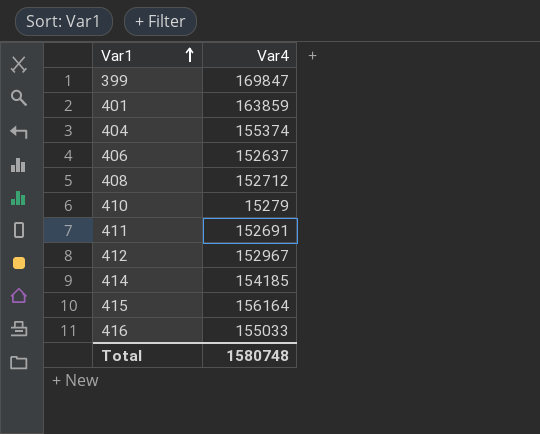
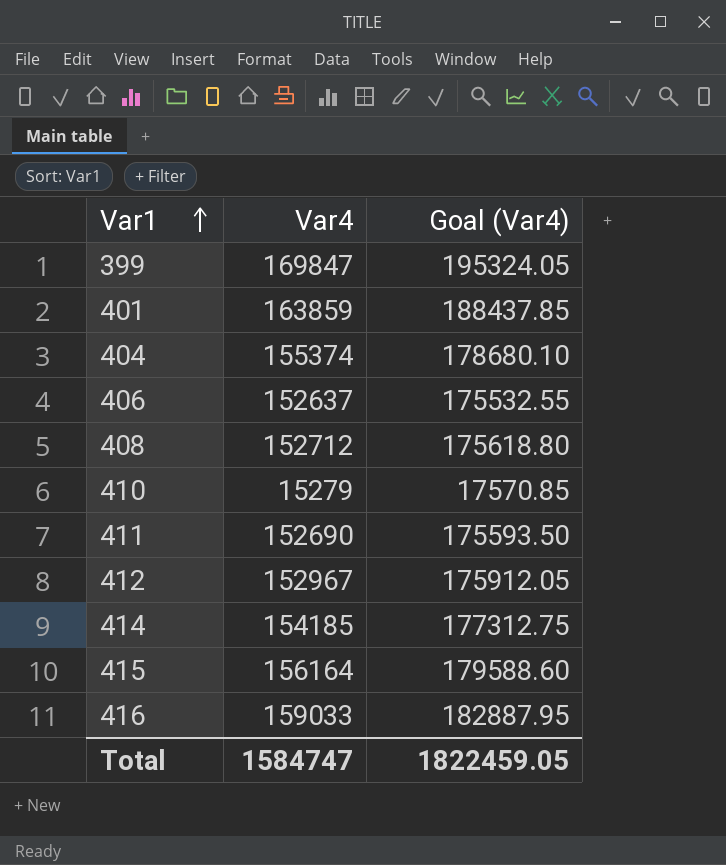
column Goal (Var4) | formula: none -> [Var4] * 1.15
411 | Var4: 152691 -> 152690
416 | Var4: 155033 -> 159033
Total | Var4: 1580748 -> 1584747

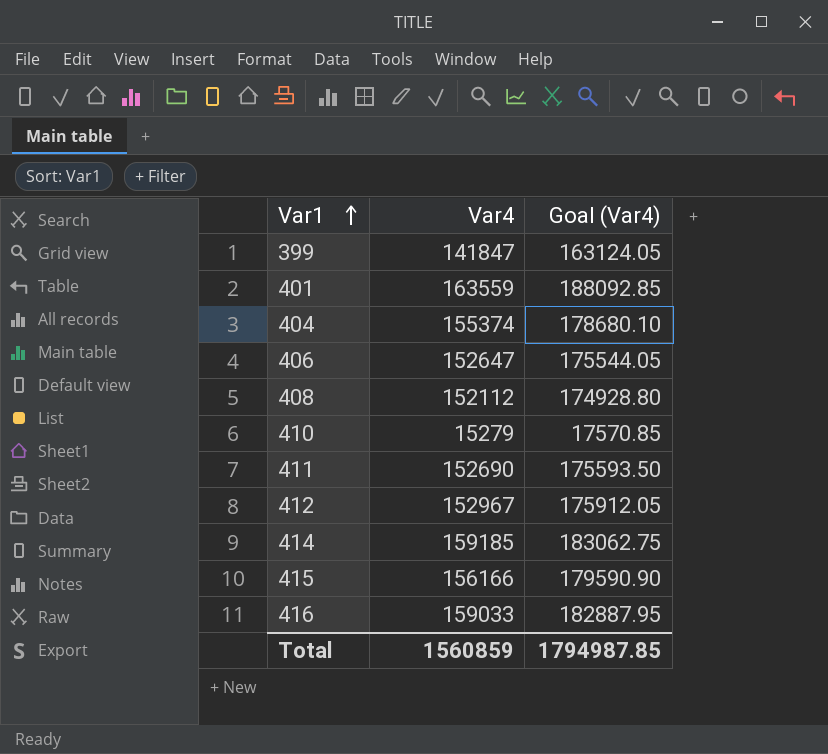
399 | Var4: 169847 -> 141847
399 | Goal (Var4): 195324.05 -> 163124.05
401 | Var4: 163859 -> 163559
401 | Goal (Var4): 188437.85 -> 188092.85
406 | Var4: 152637 -> 152647
406 | Goal (Var4): 175532.55 -> 175544.05
408 | Var4: 152712 -> 152112
408 | Goal (Var4): 175618.80 -> 174928.80
414 | Var4: 154185 -> 159185
414 | Goal (Var4): 177312.75 -> 183062.75
415 | Var4: 156164 -> 156166
415 | Goal (Var4): 179588.60 -> 179590.90
Total | Var4: 1584747 -> 1560859
Total | Goal (Var4): 1822459.05 -> 1794987.85

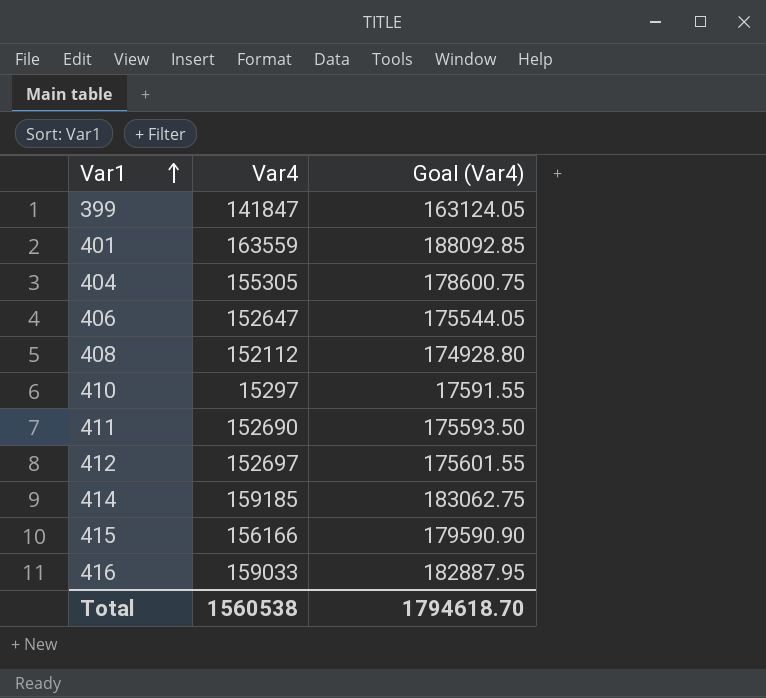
404 | Var4: 155374 -> 155305
404 | Goal (Var4): 178680.10 -> 178600.75
410 | Var4: 15279 -> 15297
410 | Goal (Var4): 17570.85 -> 17591.55
412 | Var4: 152967 -> 152697
412 | Goal (Var4): 175912.05 -> 175601.55
Total | Var4: 1560859 -> 1560538
Total | Goal (Var4): 1794987.85 -> 1794618.70

